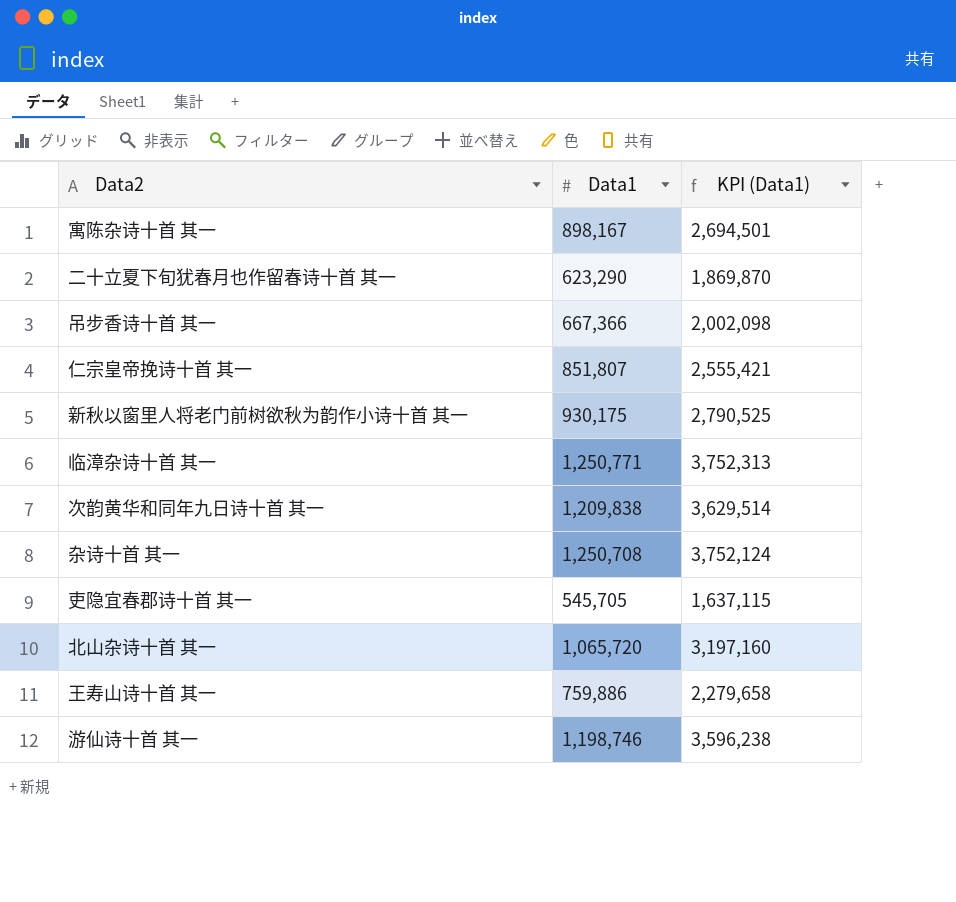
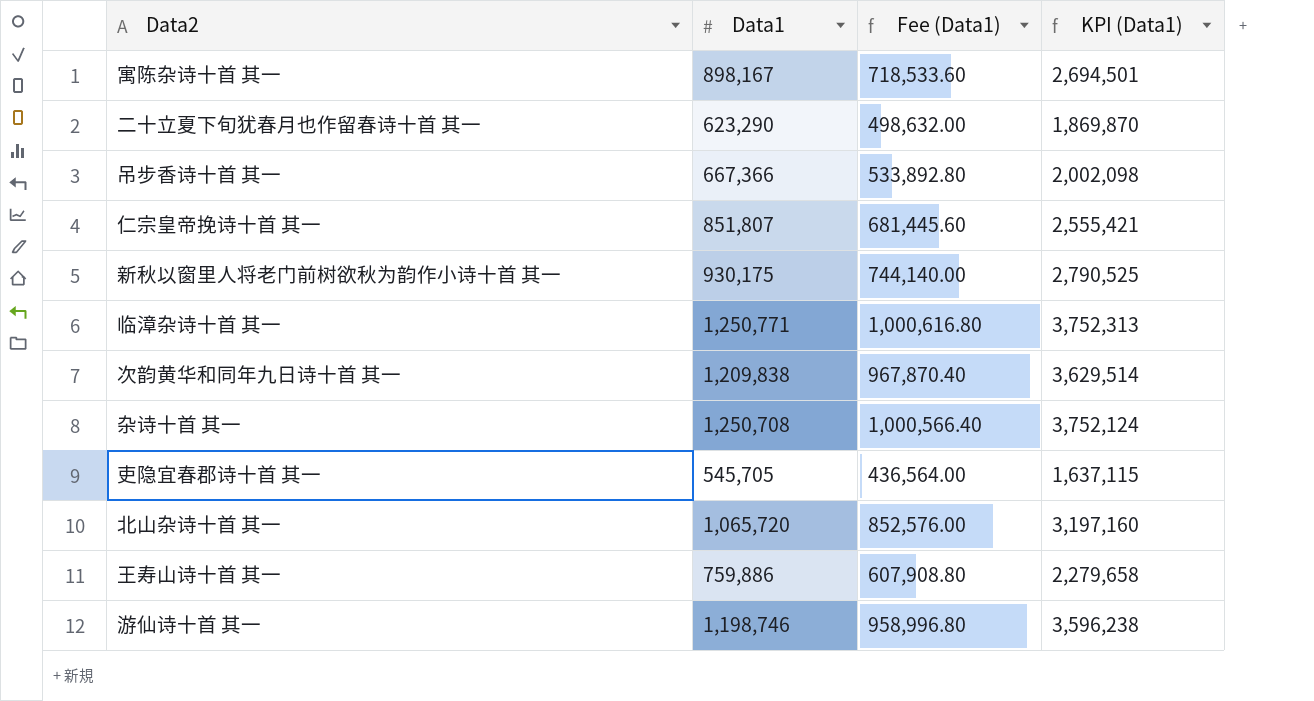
column Fee (Data1) | formula: none -> [Data1] * 0.8

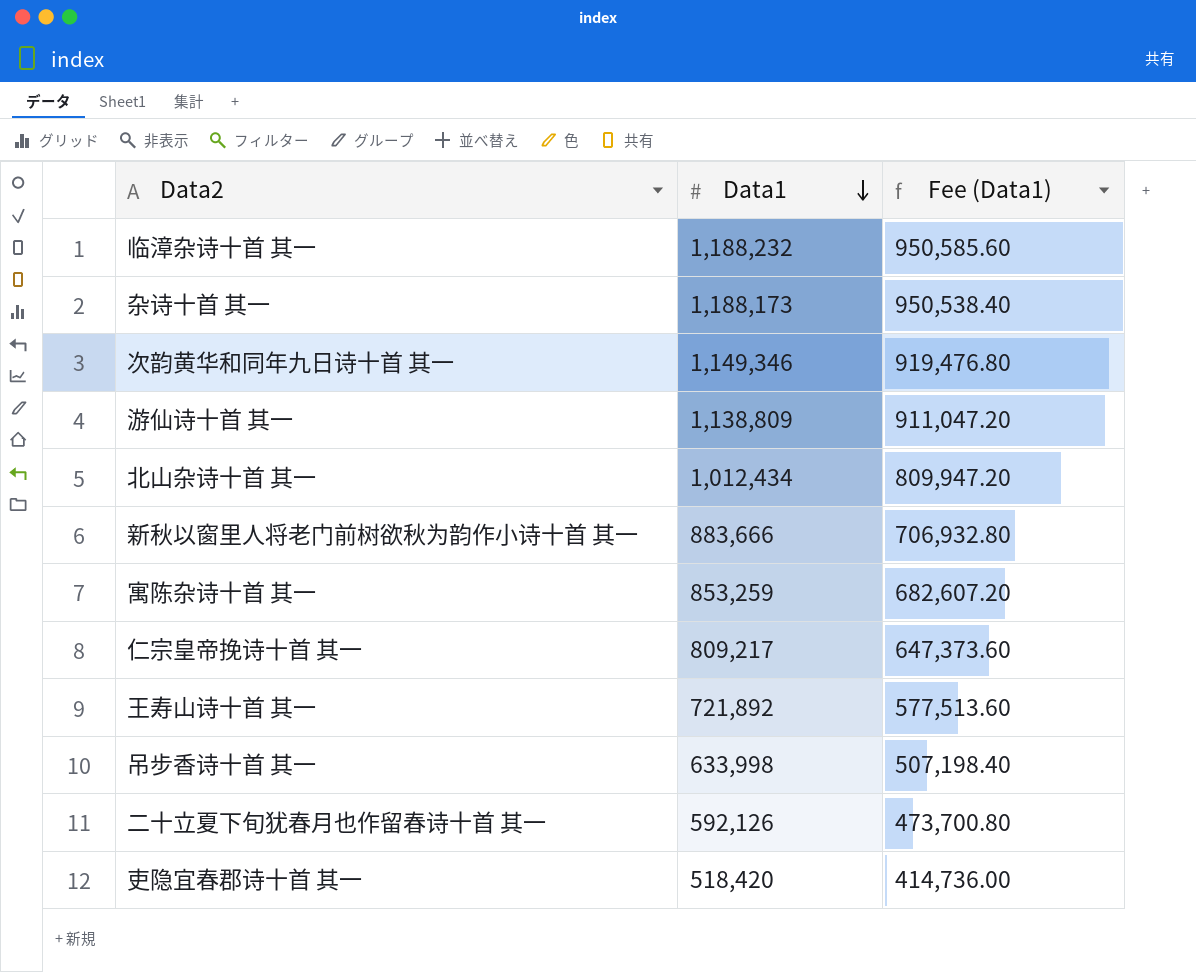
row order: none -> Data1 descending
column KPI (Data1) | formula: [Data1] * 3 -> none
临漳杂诗十首 其一 | Data1: 1,250,771 -> 1,188,232
临漳杂诗十首 其一 | Fee (Data1): 1,000,616.80 -> 950,585.60
杂诗十首 其一 | Data1: 1,250,708 -> 1,188,173
杂诗十首 其一 | Fee (Data1): 1,000,566.40 -> 950,538.40
次韵黄华和同年九日诗十首 其一 | Data1: 1,209,838 -> 1,149,346
次韵黄华和同年九日诗十首 其一 | Fee (Data1): 967,870.40 -> 919,476.80
游仙诗十首 其一 | Data1: 1,198,746 -> 1,138,809
游仙诗十首 其一 | Fee (Data1): 958,996.80 -> 911,047.20
北山杂诗十首 其一 | Data1: 1,065,720 -> 1,012,434
北山杂诗十首 其一 | Fee (Data1): 852,576.00 -> 809,947.20
新秋以窗里人将老门前树欲秋为韵作小诗十首 其一 | Data1: 930,175 -> 883,666
新秋以窗里人将老门前树欲秋为韵作小诗十首 其一 | Fee (Data1): 744,140.00 -> 706,932.80
寓陈杂诗十首 其一 | Data1: 898,167 -> 853,259
寓陈杂诗十首 其一 | Fee (Data1): 718,533.60 -> 682,607.20
仁宗皇帝挽诗十首 其一 | Data1: 851,807 -> 809,217
仁宗皇帝挽诗十首 其一 | Fee (Data1): 681,445.60 -> 647,373.60
王寿山诗十首 其一 | Data1: 759,886 -> 721,892
王寿山诗十首 其一 | Fee (Data1): 607,908.80 -> 577,513.60
吊步香诗十首 其一 | Data1: 667,366 -> 633,998
吊步香诗十首 其一 | Fee (Data1): 533,892.80 -> 507,198.40
二十立夏下旬犹春月也作留春诗十首 其一 | Data1: 623,290 -> 592,126
二十立夏下旬犹春月也作留春诗十首 其一 | Fee (Data1): 498,632.00 -> 473,700.80
吏隐宜春郡诗十首 其一 | Data1: 545,705 -> 518,420
吏隐宜春郡诗十首 其一 | Fee (Data1): 436,564.00 -> 414,736.00

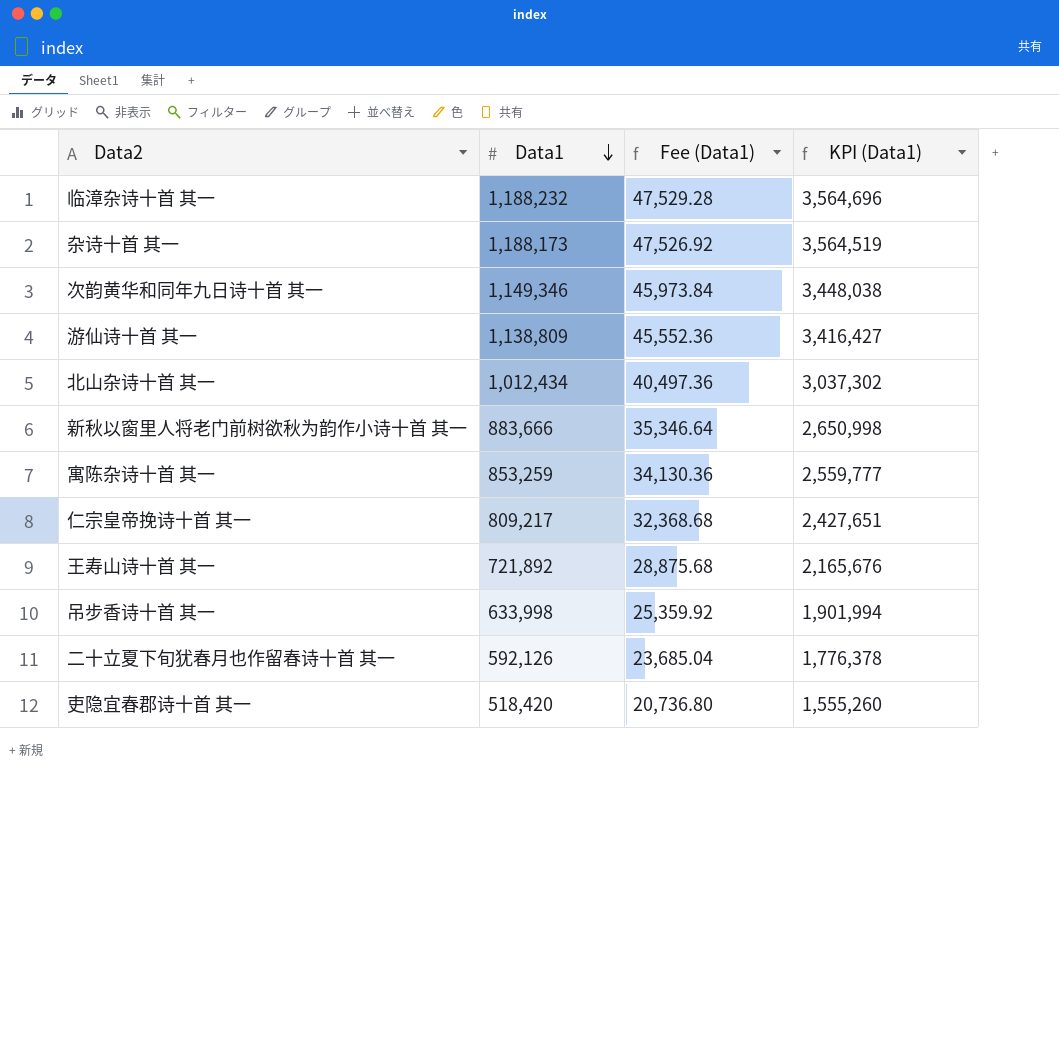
column Fee (Data1) | formula: [Data1] * 0.8 -> [Data1] * 0.04
column KPI (Data1) | formula: none -> [Data1] * 3

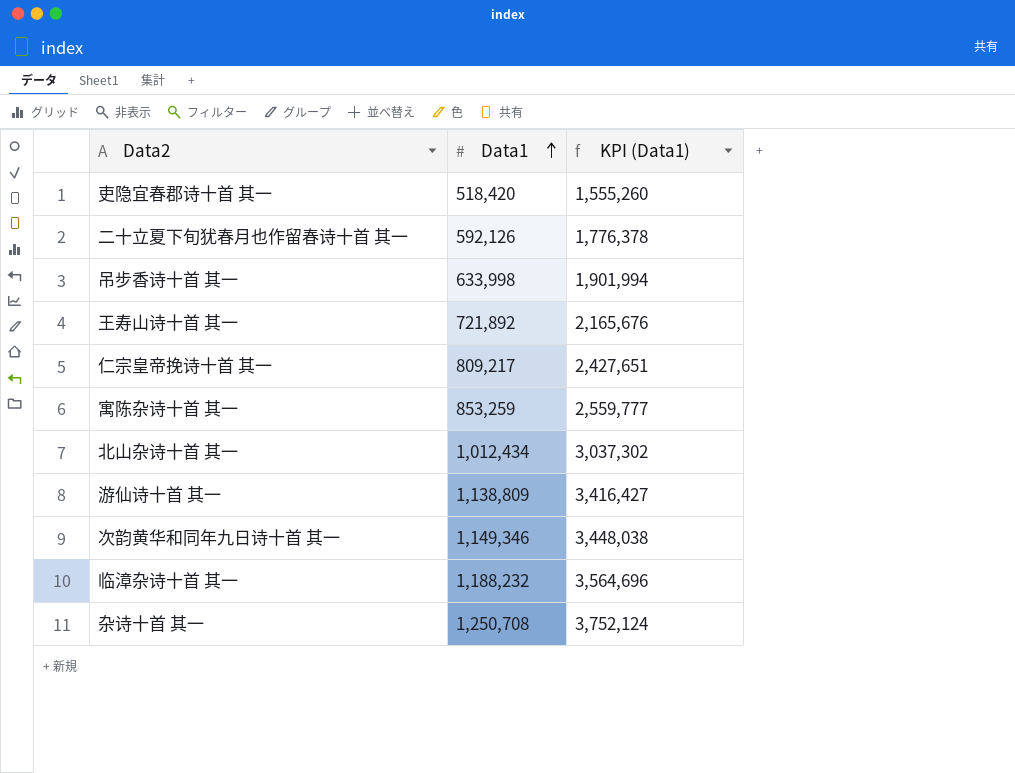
row order: Data1 descending -> Data1 ascending
column Fee (Data1) | formula: [Data1] * 0.04 -> none
row 新秋以窗里人将老门前树欲秋为韵作小诗十首 其一: 883,666 | 35,346.64 | 2,650,998 -> none
杂诗十首 其一 | Data1: 1,188,173 -> 1,250,708
杂诗十首 其一 | KPI (Data1): 3,564,519 -> 3,752,124

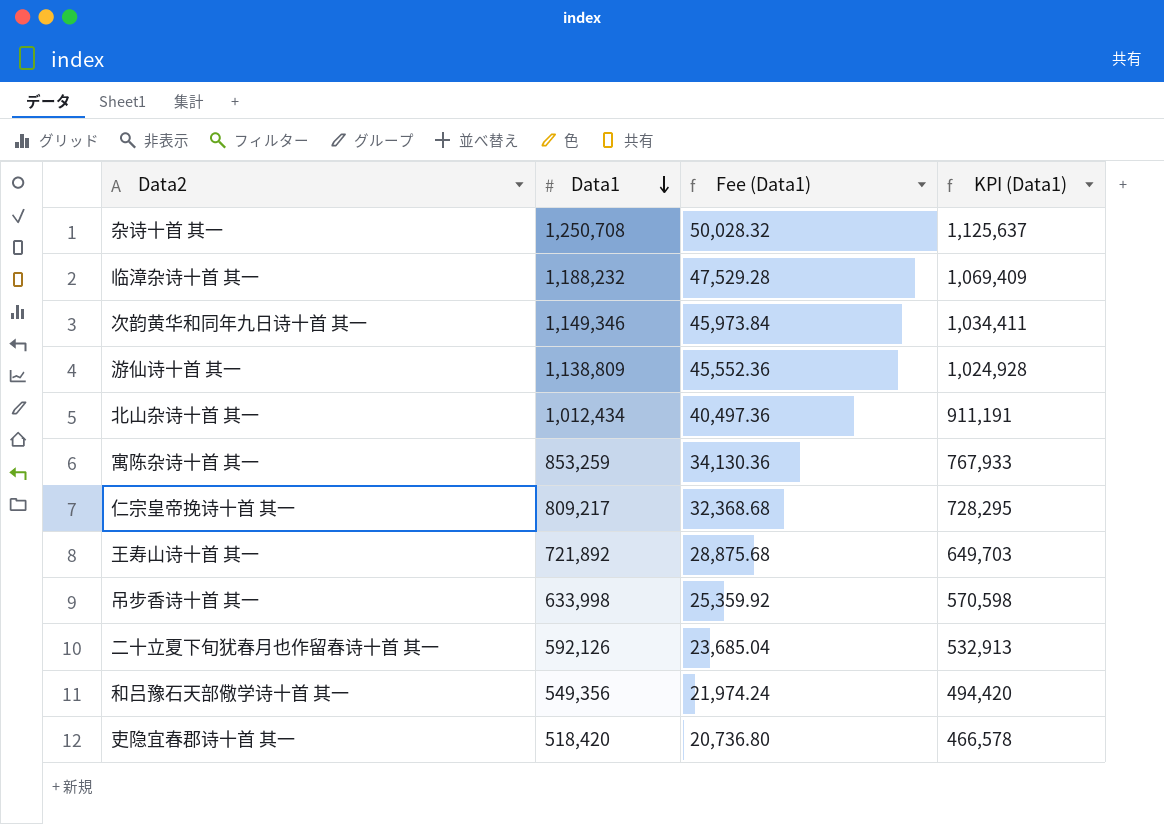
row order: Data1 ascending -> Data1 descending
column Fee (Data1) | formula: none -> [Data1] * 0.04
column KPI (Data1) | formula: [Data1] * 3 -> [Data1] * 0.9
row 和吕豫石天部儆学诗十首 其一: none -> 549,356 | 21,974.24 | 494,420

